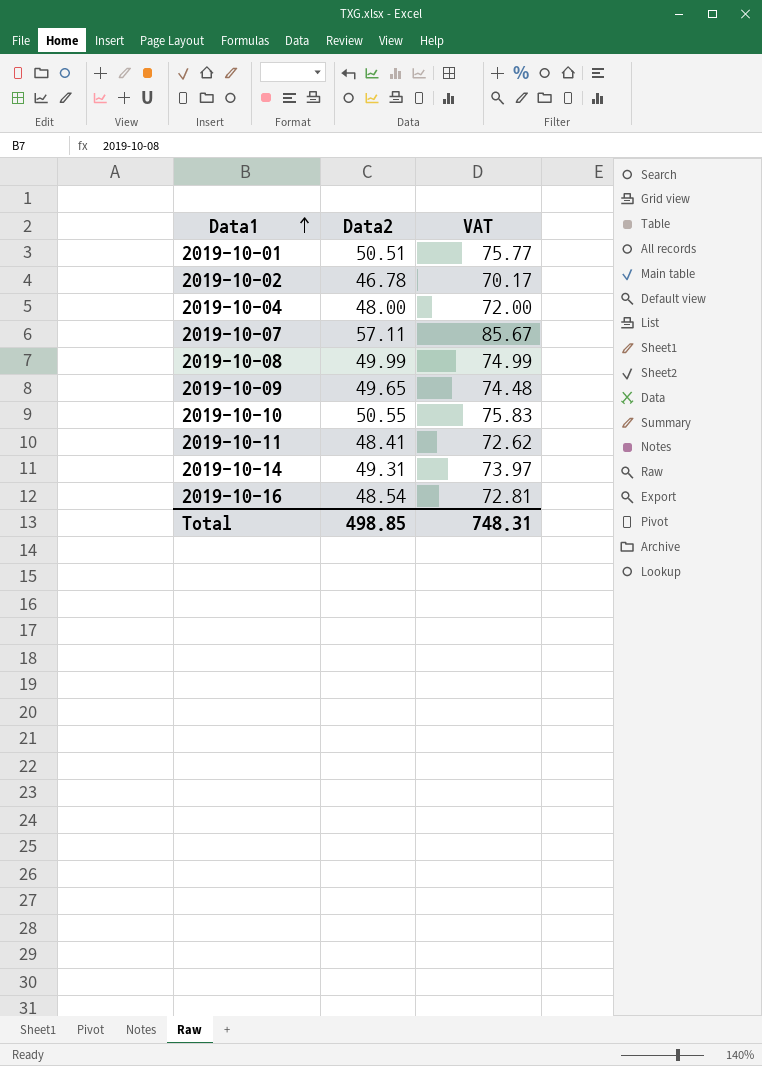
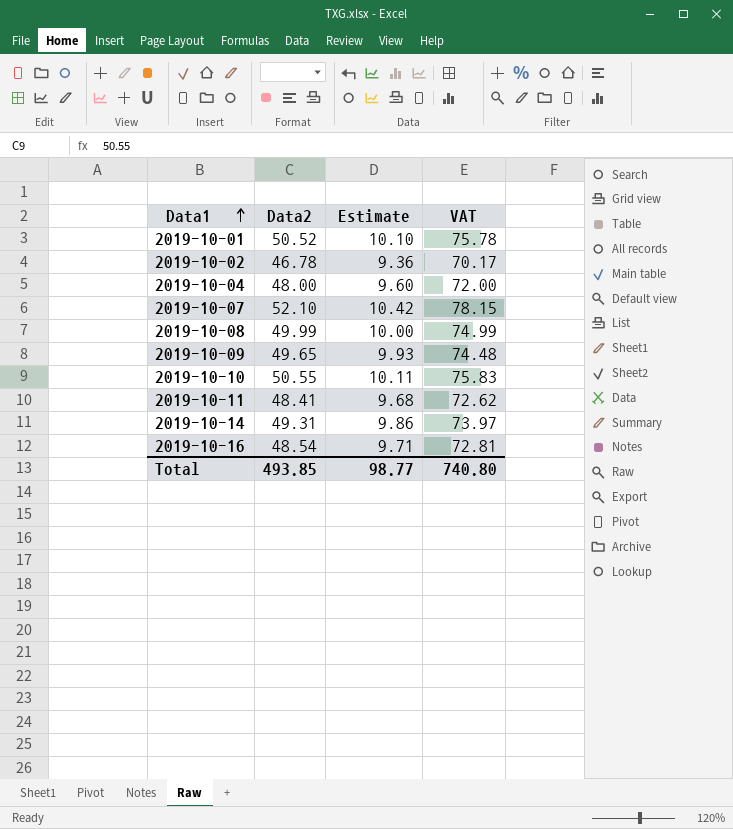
column Estimate | formula: none -> [Data2] * 0.2
2019-10-01 | Data2: 50.51 -> 50.52
2019-10-01 | VAT: 75.77 -> 75.78
2019-10-07 | Data2: 57.11 -> 52.10
2019-10-07 | VAT: 85.67 -> 78.15
Total | Data2: 498.85 -> 493.85
Total | VAT: 748.31 -> 740.80

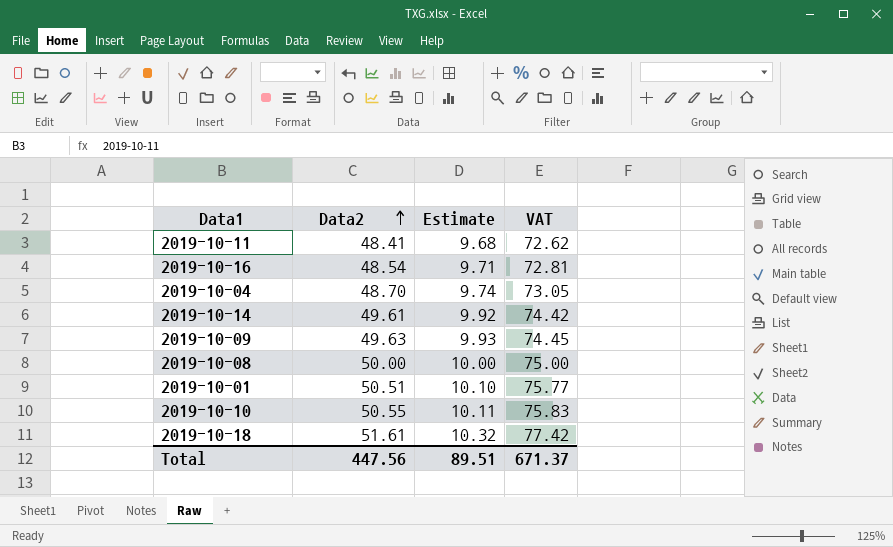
row order: Data1 ascending -> Data2 ascending
row 2019-10-02: 46.78 | 9.36 | 70.17 -> none
row 2019-10-07: 52.10 | 10.42 | 78.15 -> none
2019-10-04 | Data2: 48.00 -> 48.70
2019-10-04 | Estimate: 9.60 -> 9.74
2019-10-04 | VAT: 72.00 -> 73.05
2019-10-14 | Data2: 49.31 -> 49.61
2019-10-14 | Estimate: 9.86 -> 9.92
2019-10-14 | VAT: 73.97 -> 74.42
2019-10-09 | Data2: 49.65 -> 49.63
2019-10-09 | VAT: 74.48 -> 74.45
2019-10-08 | Data2: 49.99 -> 50.00
2019-10-08 | VAT: 74.99 -> 75.00
2019-10-01 | Data2: 50.52 -> 50.51
2019-10-01 | VAT: 75.78 -> 75.77
row 2019-10-18: none -> 51.61 | 10.32 | 77.42
Total | Data2: 493.85 -> 447.56
Total | Estimate: 98.77 -> 89.51
Total | VAT: 740.80 -> 671.37

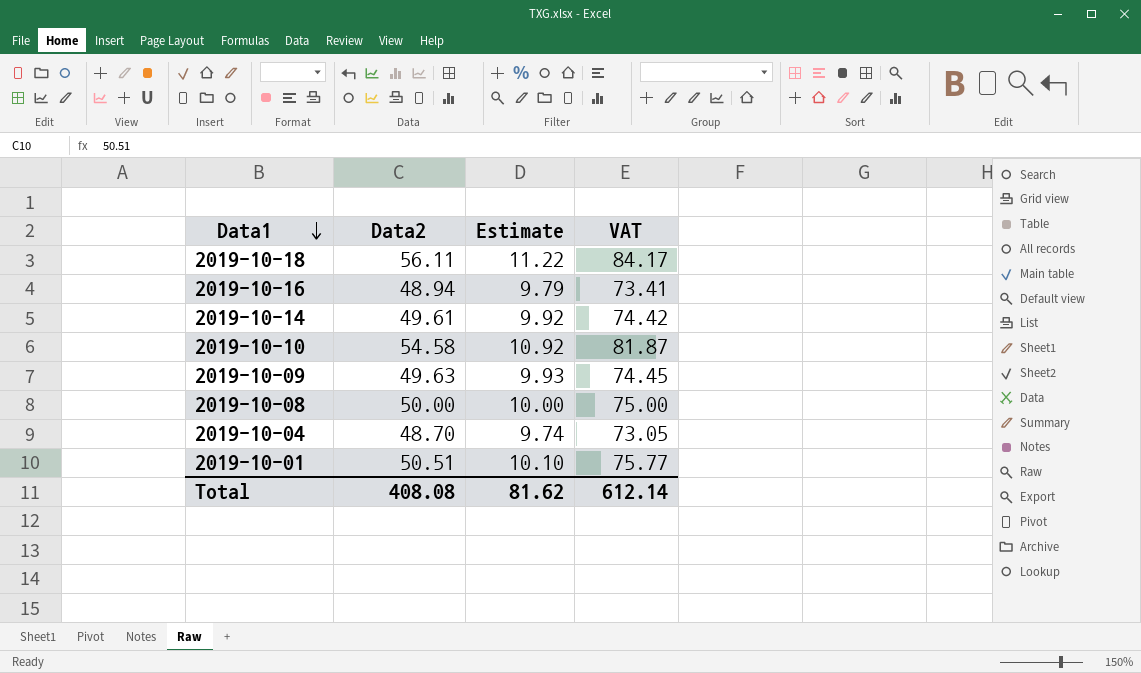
row order: Data2 ascending -> Data1 descending
row 2019-10-11: 48.41 | 9.68 | 72.62 -> none
2019-10-18 | Data2: 51.61 -> 56.11
2019-10-18 | Estimate: 10.32 -> 11.22
2019-10-18 | VAT: 77.42 -> 84.17
2019-10-16 | Data2: 48.54 -> 48.94
2019-10-16 | Estimate: 9.71 -> 9.79
2019-10-16 | VAT: 72.81 -> 73.41
2019-10-10 | Data2: 50.55 -> 54.58
2019-10-10 | Estimate: 10.11 -> 10.92
2019-10-10 | VAT: 75.83 -> 81.87
Total | Data2: 447.56 -> 408.08
Total | Estimate: 89.51 -> 81.62
Total | VAT: 671.37 -> 612.14

